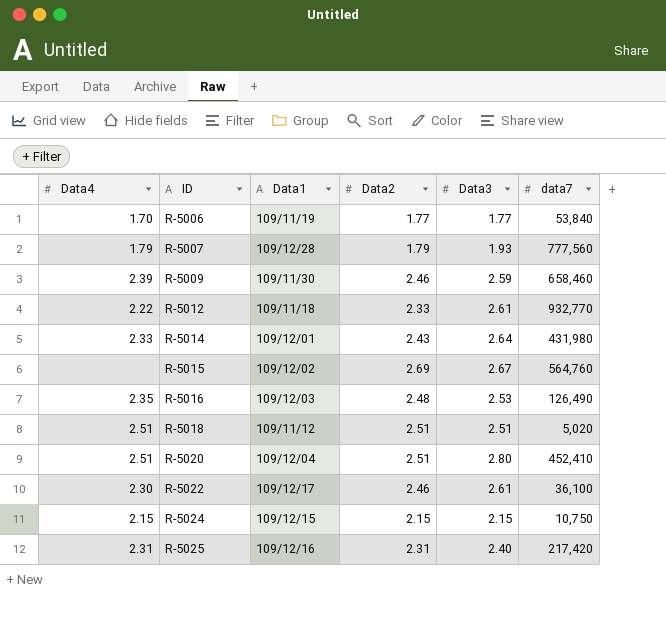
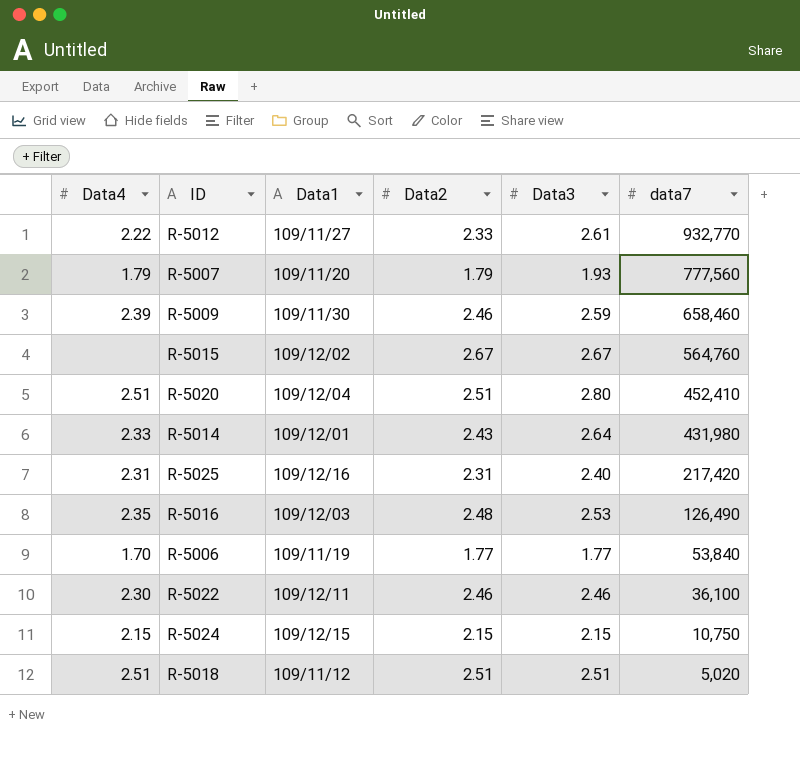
row order: ID ascending -> data7 descending
R-5012 | Data1: 109/11/18 -> 109/11/27
R-5007 | Data1: 109/12/28 -> 109/11/20
R-5015 | Data2: 2.69 -> 2.67
R-5022 | Data1: 109/12/17 -> 109/12/11
R-5022 | Data3: 2.61 -> 2.46

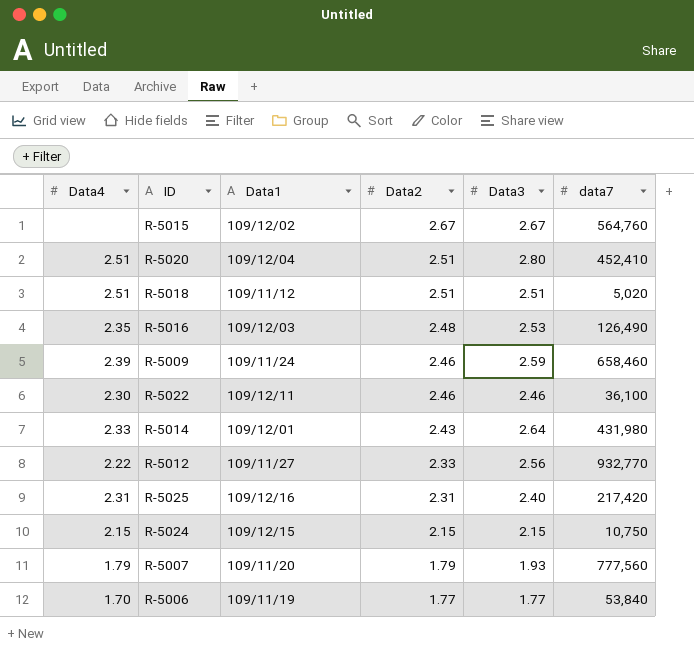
row order: data7 descending -> Data2 descending
R-5009 | Data1: 109/11/30 -> 109/11/24
R-5012 | Data3: 2.61 -> 2.56

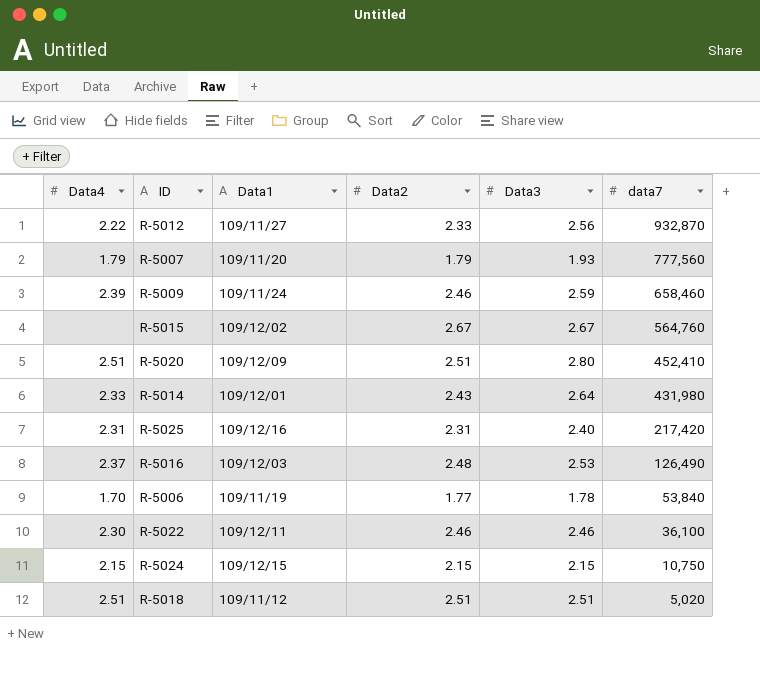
row order: Data2 descending -> data7 descending
R-5012 | data7: 932,770 -> 932,870
R-5020 | Data1: 109/12/04 -> 109/12/09
R-5016 | Data4: 2.35 -> 2.37
R-5006 | Data3: 1.77 -> 1.78

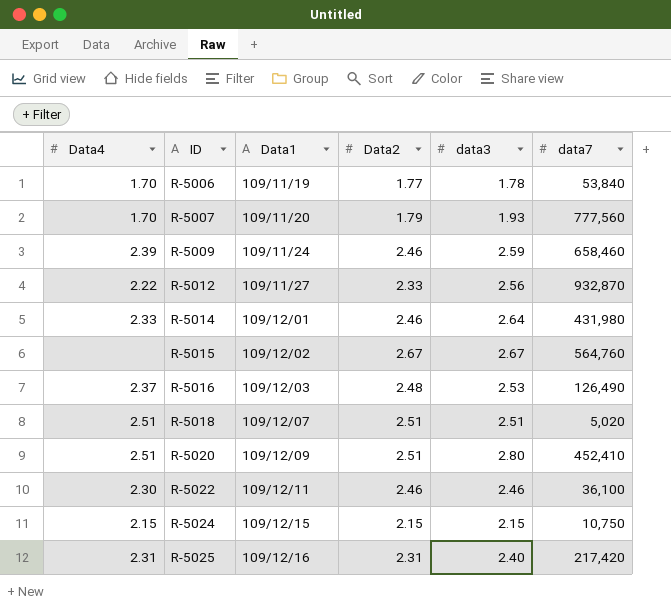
row order: data7 descending -> ID ascending
column name: Data3 -> data3
R-5007 | Data4: 1.79 -> 1.70
R-5014 | Data2: 2.43 -> 2.46
R-5018 | Data1: 109/11/12 -> 109/12/07

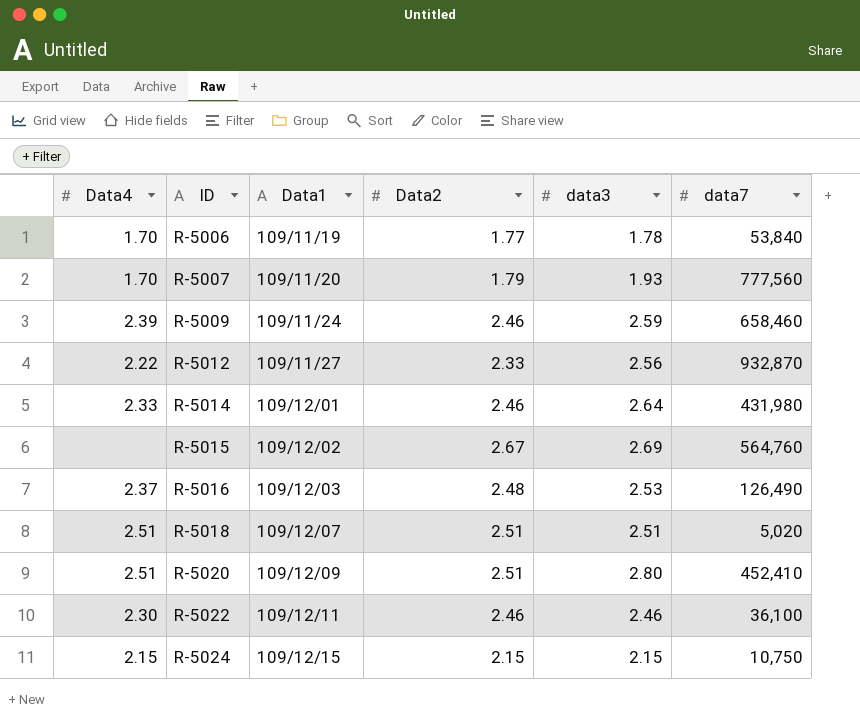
row R-5025: 2.31 | 109/12/16 | 2.31 | 2.40 | 217,420 -> none
R-5015 | data3: 2.67 -> 2.69

